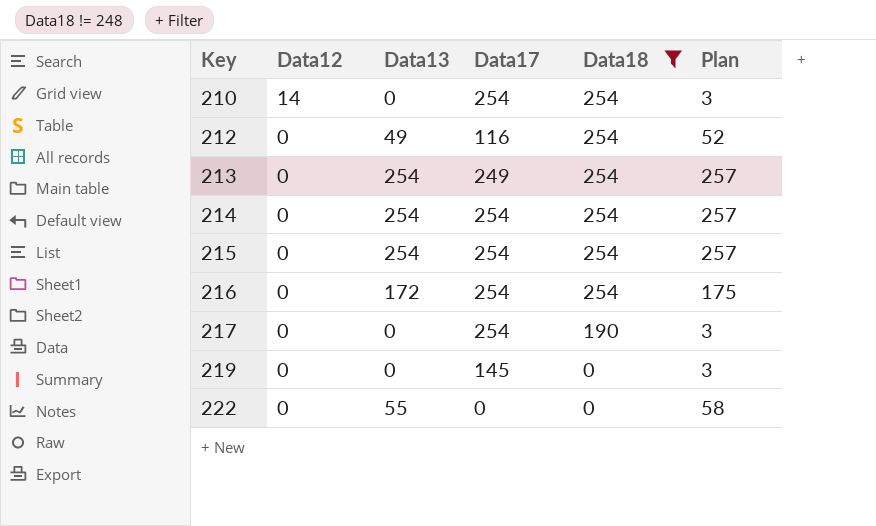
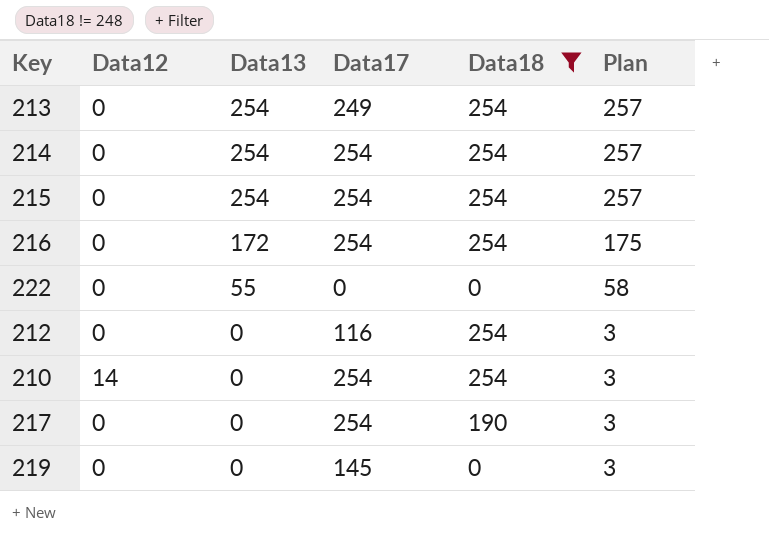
row order: Key ascending -> Data13 descending
212 | Data13: 49 -> 0
212 | Plan: 52 -> 3

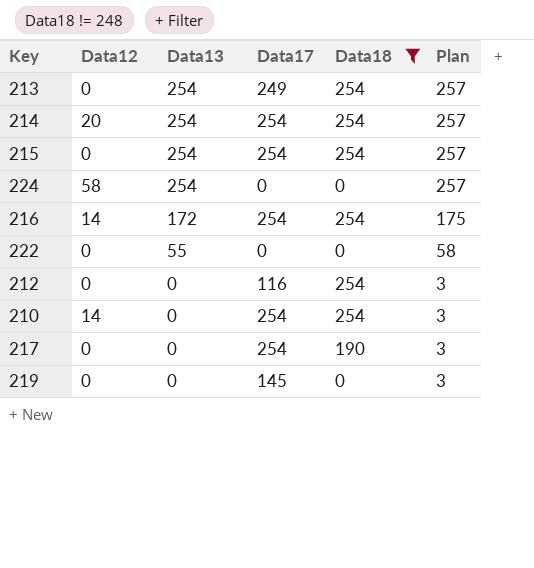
214 | Data12: 0 -> 20
row 224: none -> 58 | 254 | 0 | 0 | 257
216 | Data12: 0 -> 14

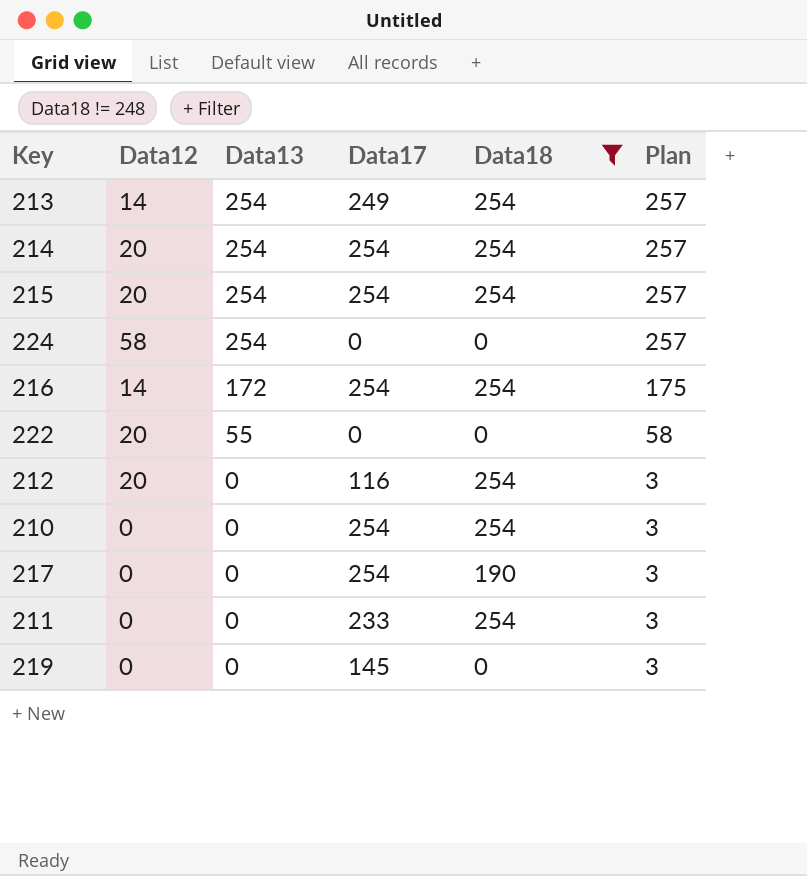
213 | Data12: 0 -> 14
215 | Data12: 0 -> 20
222 | Data12: 0 -> 20
212 | Data12: 0 -> 20
210 | Data12: 14 -> 0
row 211: none -> 0 | 0 | 233 | 254 | 3

